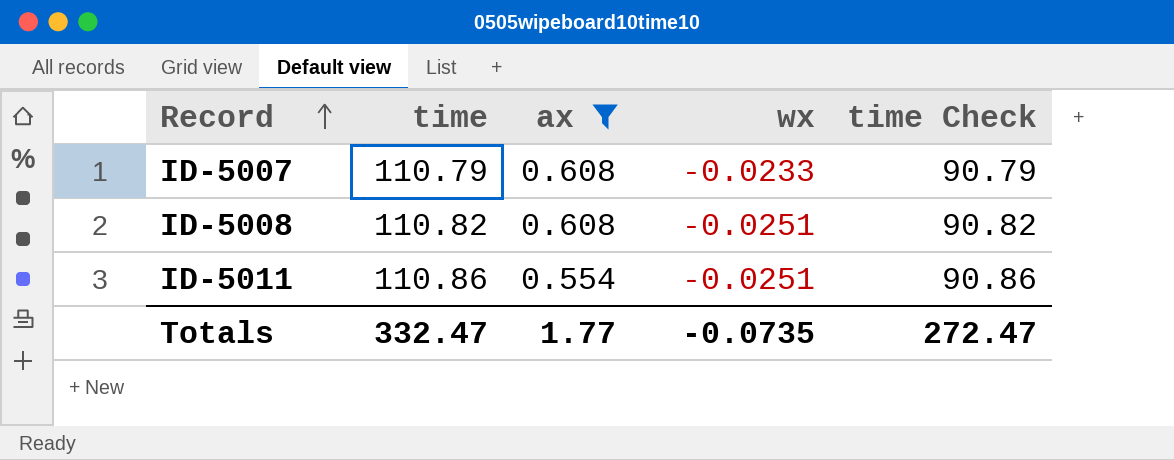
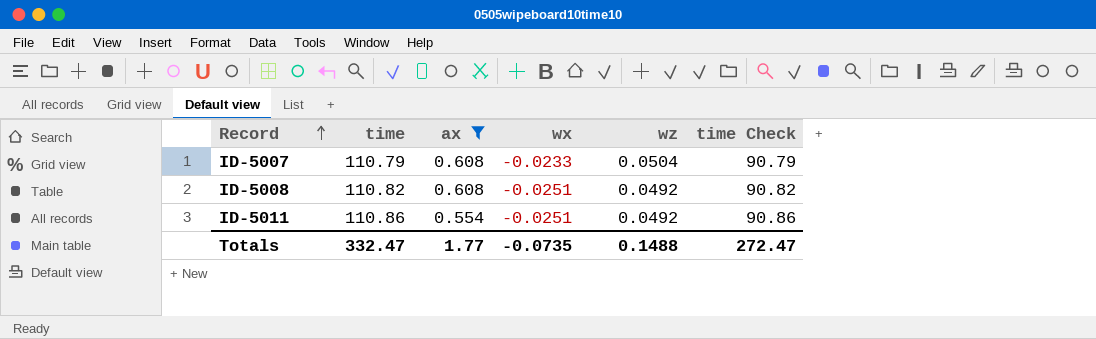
column wz | position: none -> 5

